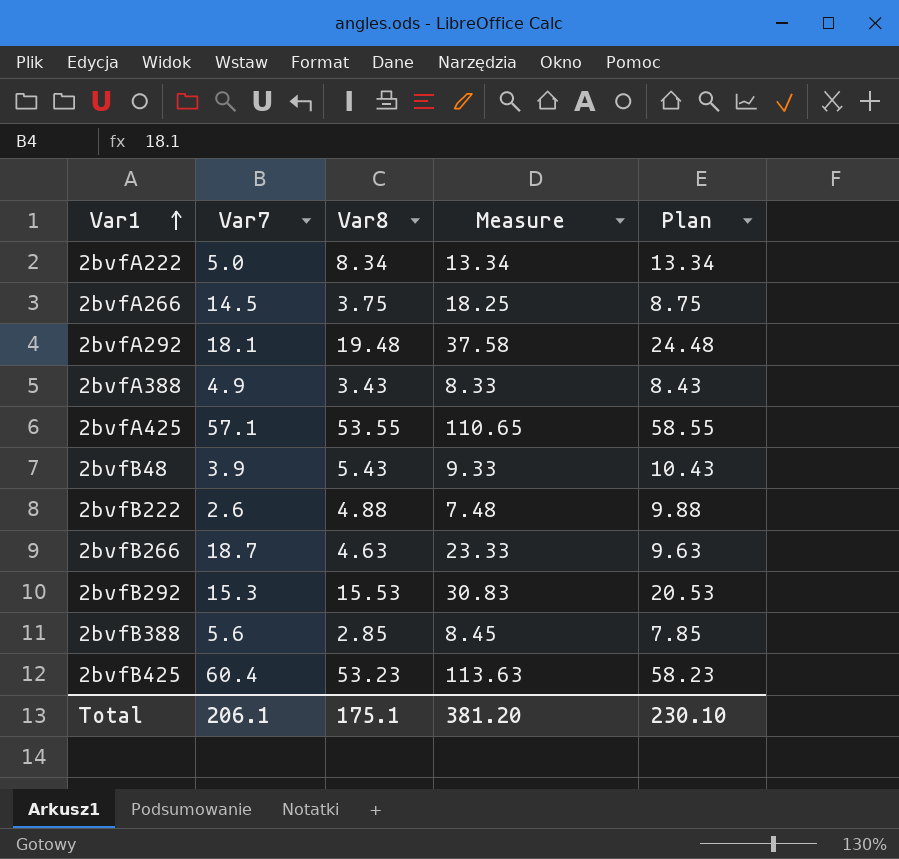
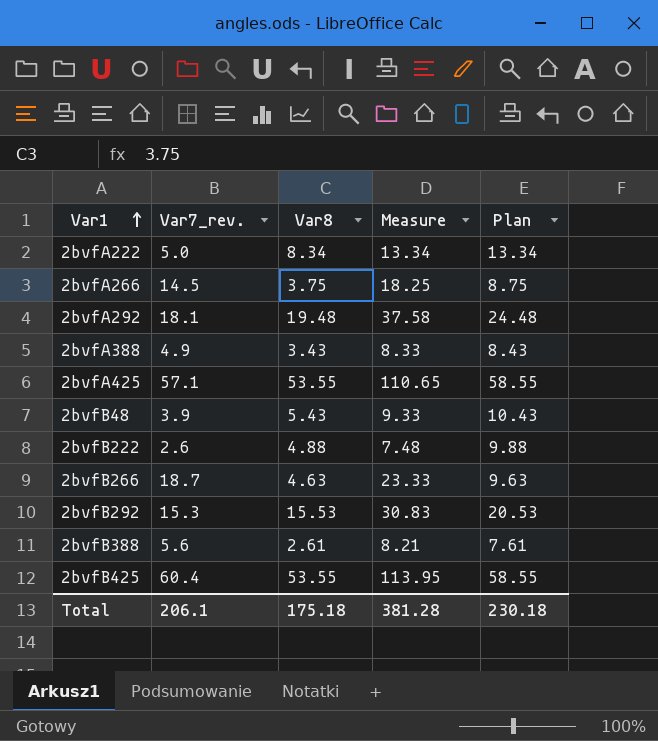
column name: Var7 -> Var7_rev.
2bvfB388 | Var8: 2.85 -> 2.61
2bvfB388 | Measure: 8.45 -> 8.21
2bvfB388 | Plan: 7.85 -> 7.61
2bvfB425 | Var8: 53.23 -> 53.55
2bvfB425 | Measure: 113.63 -> 113.95
2bvfB425 | Plan: 58.23 -> 58.55
Total | Var8: 175.1 -> 175.18
Total | Measure: 381.20 -> 381.28
Total | Plan: 230.10 -> 230.18

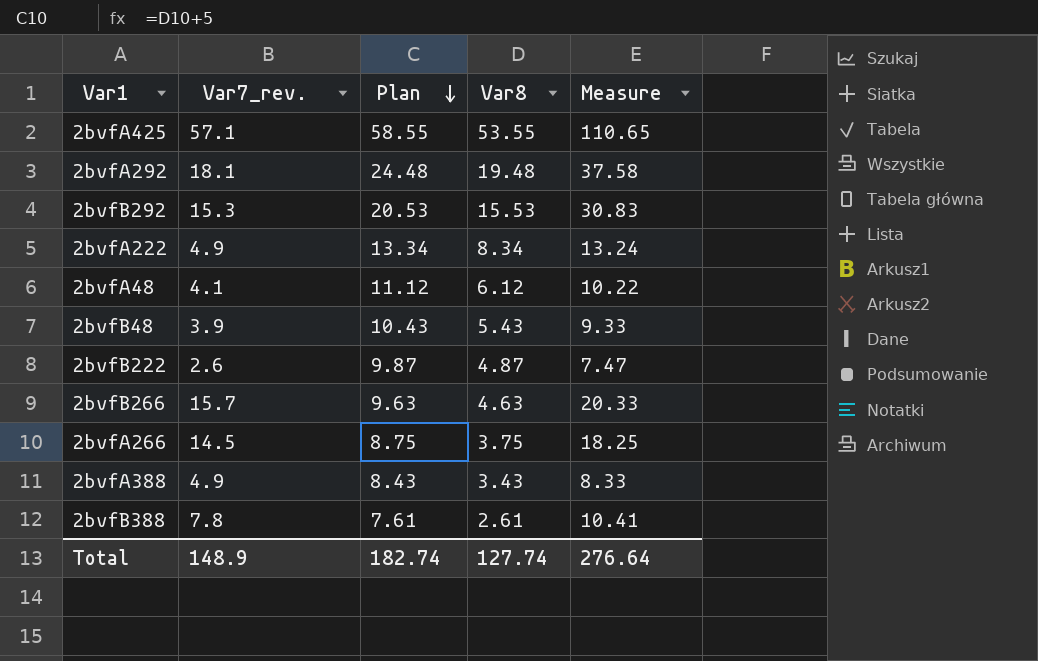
row order: Var1 ascending -> Plan descending
column Plan | position: 5 -> 3
row 2bvfB425: 60.4 | 53.55 | 113.95 | 58.55 -> none
2bvfA222 | Var7_rev.: 5.0 -> 4.9
2bvfA222 | Measure: 13.34 -> 13.24
row 2bvfA48: none -> 4.1 | 11.12 | 6.12 | 10.22
2bvfB222 | Plan: 9.88 -> 9.87
2bvfB222 | Var8: 4.88 -> 4.87
2bvfB222 | Measure: 7.48 -> 7.47
2bvfB266 | Var7_rev.: 18.7 -> 15.7
2bvfB266 | Measure: 23.33 -> 20.33
2bvfB388 | Var7_rev.: 5.6 -> 7.8
2bvfB388 | Measure: 8.21 -> 10.41
Total | Var7_rev.: 206.1 -> 148.9
Total | Plan: 230.18 -> 182.74
Total | Var8: 175.18 -> 127.74
Total | Measure: 381.28 -> 276.64

